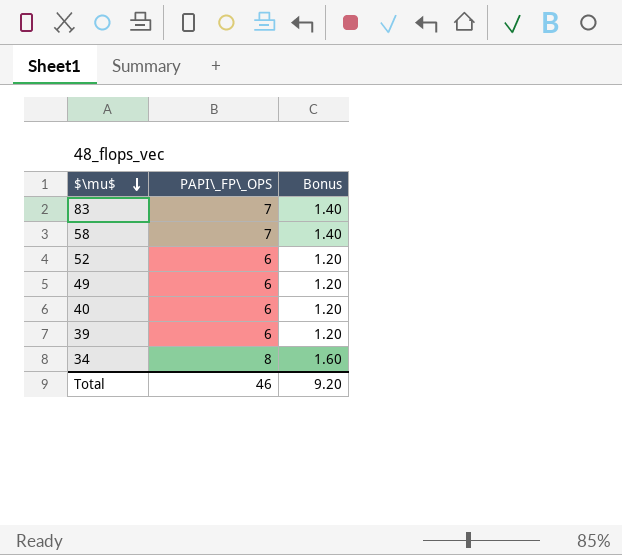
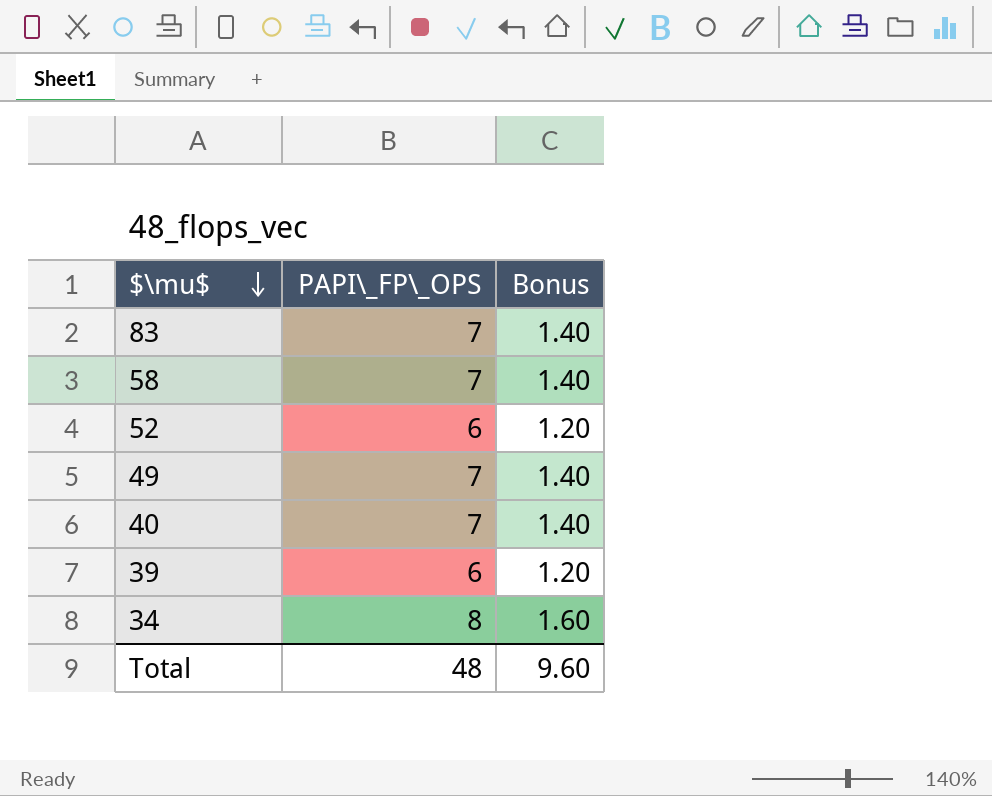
49 | PAPI\_FP\_OPS: 6 -> 7
49 | Bonus: 1.20 -> 1.40
40 | PAPI\_FP\_OPS: 6 -> 7
40 | Bonus: 1.20 -> 1.40
Total | PAPI\_FP\_OPS: 46 -> 48
Total | Bonus: 9.20 -> 9.60

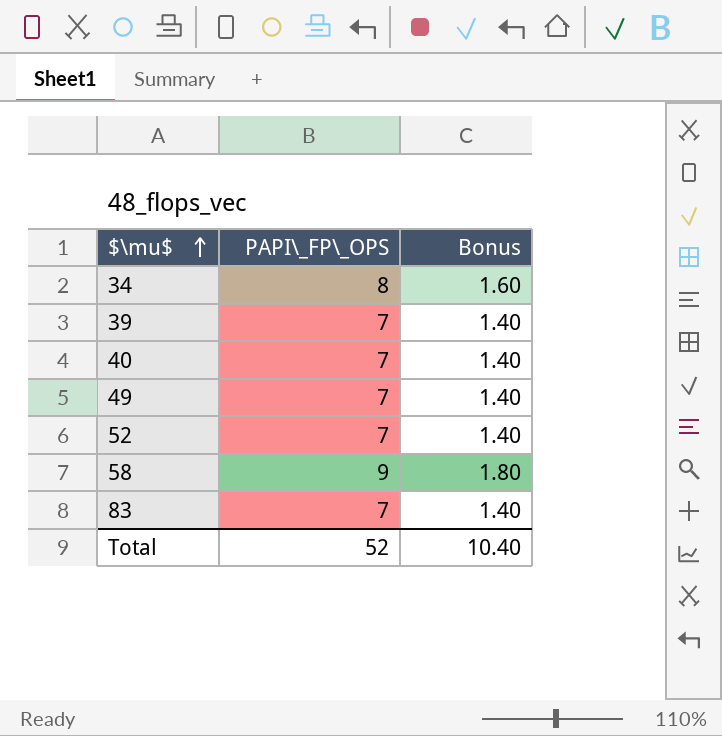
row order: $\mu$ descending -> $\mu$ ascending
39 | PAPI\_FP\_OPS: 6 -> 7
39 | Bonus: 1.20 -> 1.40
52 | PAPI\_FP\_OPS: 6 -> 7
52 | Bonus: 1.20 -> 1.40
58 | PAPI\_FP\_OPS: 7 -> 9
58 | Bonus: 1.40 -> 1.80
Total | PAPI\_FP\_OPS: 48 -> 52
Total | Bonus: 9.60 -> 10.40

